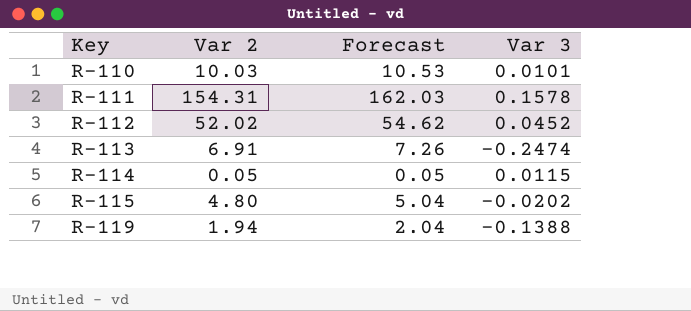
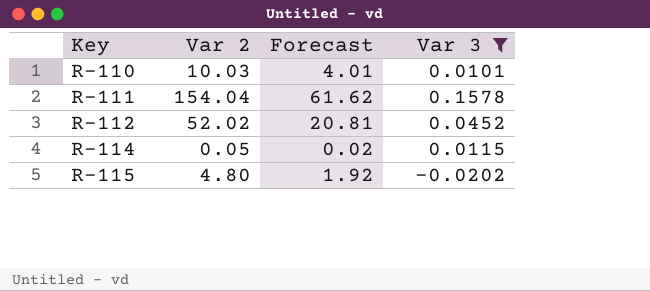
filter: none -> Var 3 >= -0.0202
column Forecast | formula: [Var 2] * 1.05 -> [Var 2] * 0.4
R-111 | Var 2: 154.31 -> 154.04

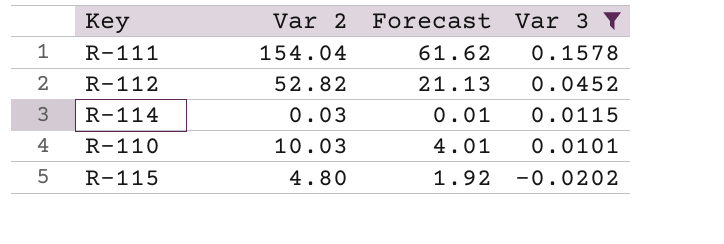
row order: Key ascending -> Var 3 descending
R-112 | Var 2: 52.02 -> 52.82
R-112 | Forecast: 20.81 -> 21.13
R-114 | Var 2: 0.05 -> 0.03
R-114 | Forecast: 0.02 -> 0.01

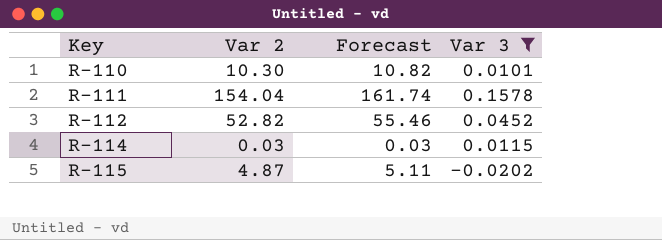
row order: Var 3 descending -> Key ascending
column Forecast | formula: [Var 2] * 0.4 -> [Var 2] * 1.05
R-110 | Var 2: 10.03 -> 10.30
R-115 | Var 2: 4.80 -> 4.87

